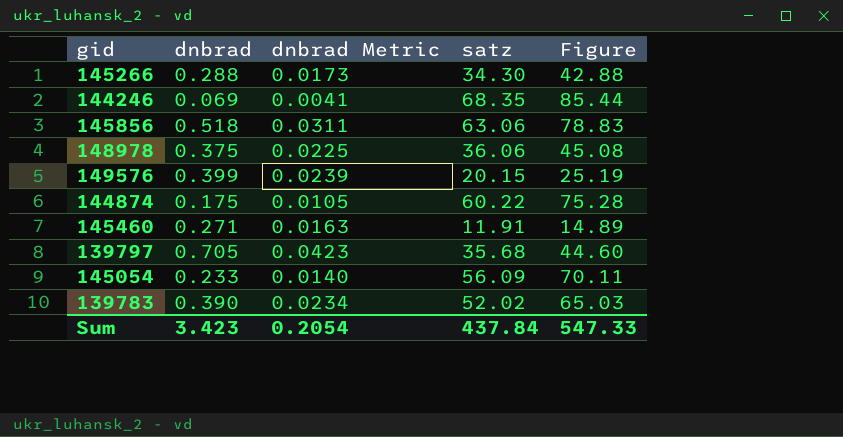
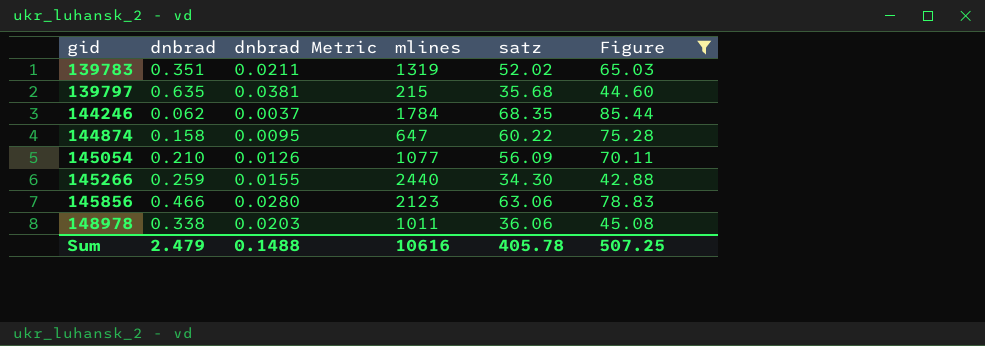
filter: none -> Figure >= 42.88
row order: none -> gid ascending
column mlines | position: none -> 4
139783 | dnbrad: 0.390 -> 0.351
139783 | dnbrad Metric: 0.0234 -> 0.0211
139797 | dnbrad: 0.705 -> 0.635
139797 | dnbrad Metric: 0.0423 -> 0.0381
144246 | dnbrad: 0.069 -> 0.062
144246 | dnbrad Metric: 0.0041 -> 0.0037
144874 | dnbrad: 0.175 -> 0.158
144874 | dnbrad Metric: 0.0105 -> 0.0095
145054 | dnbrad: 0.233 -> 0.210
145054 | dnbrad Metric: 0.0140 -> 0.0126
145266 | dnbrad: 0.288 -> 0.259
145266 | dnbrad Metric: 0.0173 -> 0.0155
145856 | dnbrad: 0.518 -> 0.466
145856 | dnbrad Metric: 0.0311 -> 0.0280
148978 | dnbrad: 0.375 -> 0.338
148978 | dnbrad Metric: 0.0225 -> 0.0203
Sum | dnbrad: 3.423 -> 2.479
Sum | dnbrad Metric: 0.2054 -> 0.1488
Sum | satz: 437.84 -> 405.78
Sum | Figure: 547.33 -> 507.25

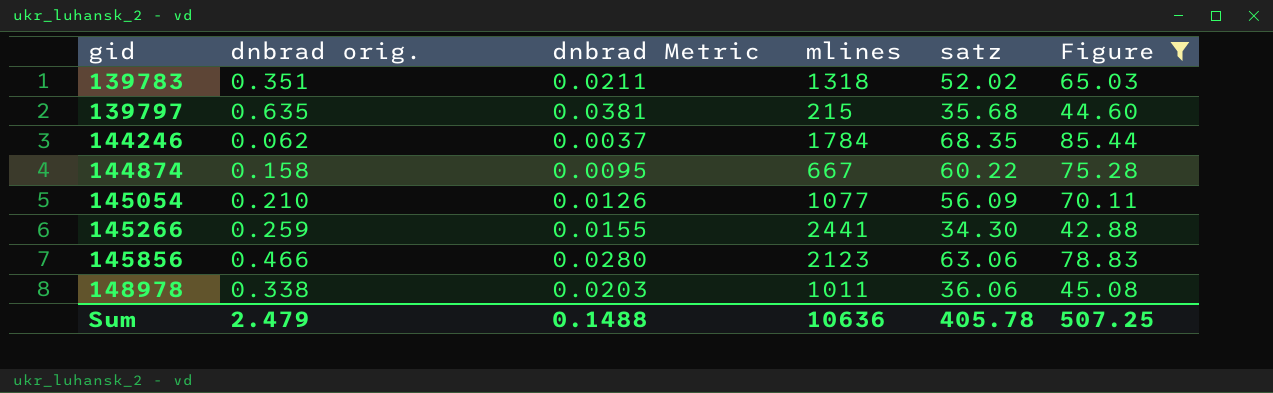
column name: dnbrad -> dnbrad orig.
139783 | mlines: 1319 -> 1318
144874 | mlines: 647 -> 667
145266 | mlines: 2440 -> 2441
Sum | mlines: 10616 -> 10636

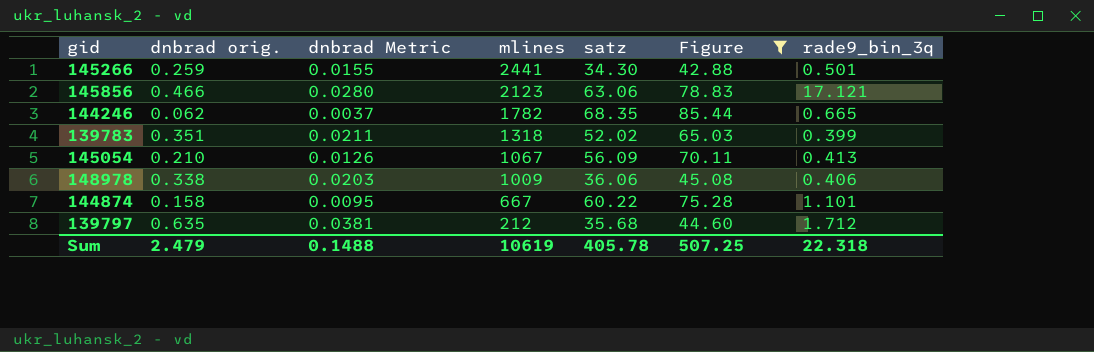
row order: gid ascending -> mlines descending
column rade9_bin_3q | position: none -> 7
144246 | mlines: 1784 -> 1782
145054 | mlines: 1077 -> 1067
148978 | mlines: 1011 -> 1009
139797 | mlines: 215 -> 212
Sum | mlines: 10636 -> 10619

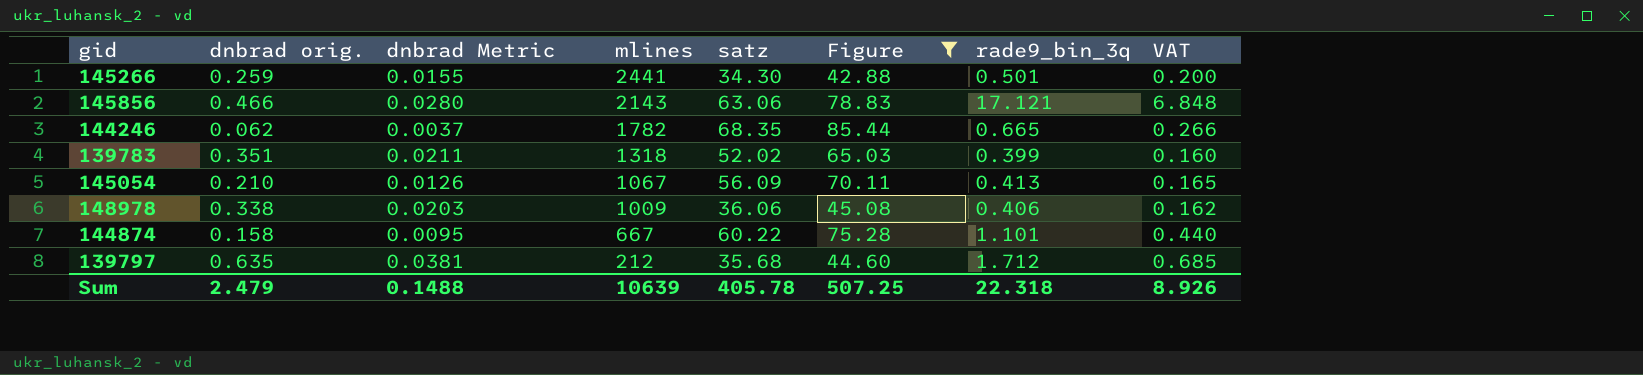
column VAT | formula: none -> [rade9_bin_3q] * 0.4
145856 | mlines: 2123 -> 2143
Sum | mlines: 10619 -> 10639

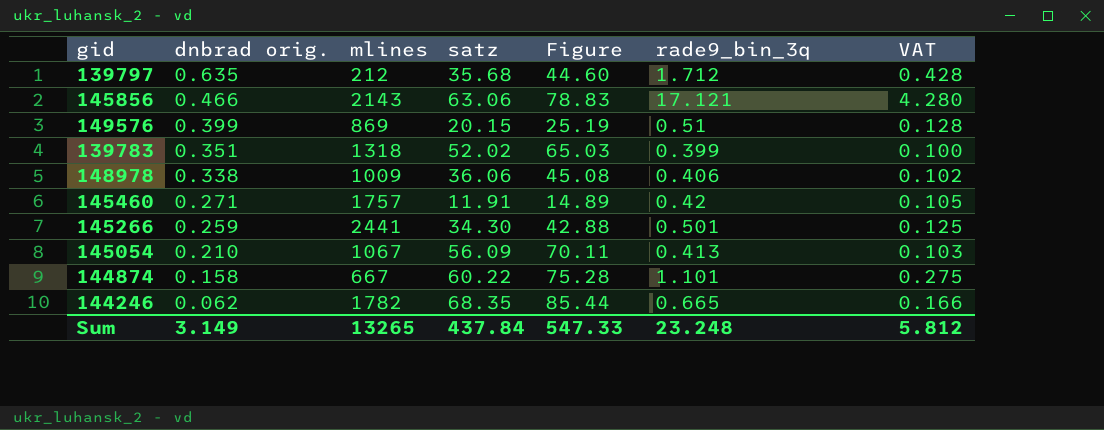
filter: Figure >= 42.88 -> none
row order: mlines descending -> dnbrad orig. descending
column dnbrad Metric | formula: [dnbrad orig.] * 0.06 -> none
column VAT | formula: [rade9_bin_3q] * 0.4 -> [rade9_bin_3q] * 0.25
Sum | dnbrad orig.: 2.479 -> 3.149
Sum | mlines: 10639 -> 13265
Sum | satz: 405.78 -> 437.84
Sum | Figure: 507.25 -> 547.33
Sum | rade9_bin_3q: 22.318 -> 23.248
Sum | VAT: 8.926 -> 5.812

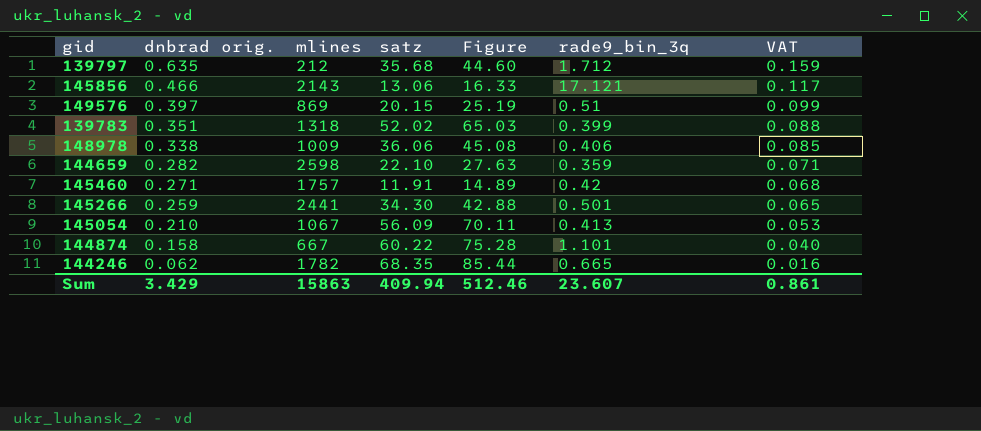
column VAT | formula: [rade9_bin_3q] * 0.25 -> [dnbrad orig.] * 0.25
145856 | satz: 63.06 -> 13.06
145856 | Figure: 78.83 -> 16.33
149576 | dnbrad orig.: 0.399 -> 0.397
row 144659: none -> 0.282 | 2598 | 22.10 | 27.63 | 0.359 | 0.071
Sum | dnbrad orig.: 3.149 -> 3.429
Sum | mlines: 13265 -> 15863
Sum | satz: 437.84 -> 409.94
Sum | Figure: 547.33 -> 512.46
Sum | rade9_bin_3q: 23.248 -> 23.607
Sum | VAT: 5.812 -> 0.861

